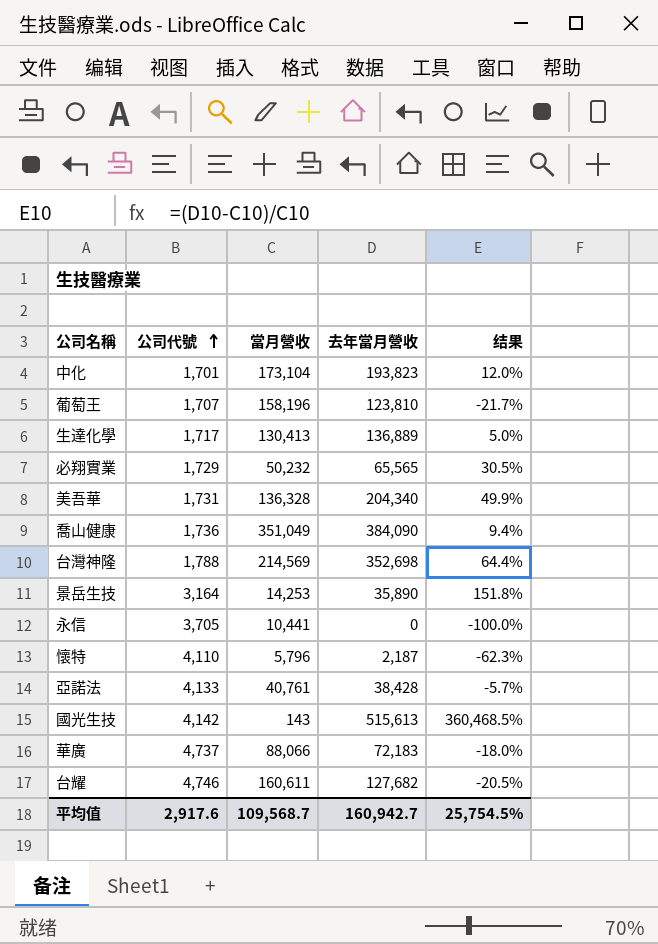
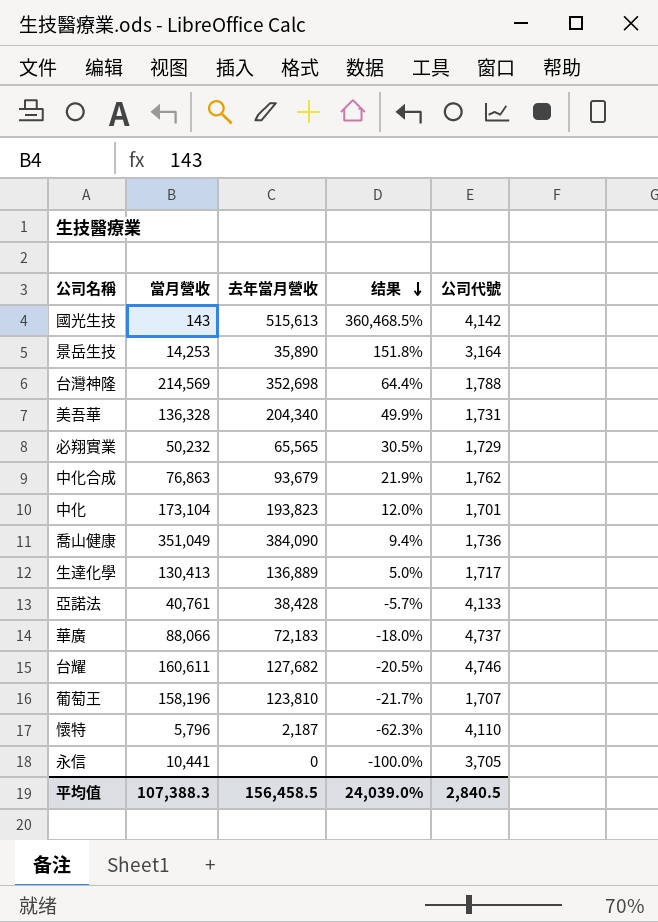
row order: 公司代號 ascending -> 结果 descending
column 公司代號 | position: 2 -> 5
row 中化合成: none -> 76,863 | 93,679 | 21.9% | 1,762
平均值 | 當月營收: 109,568.7 -> 107,388.3
平均值 | 去年當月營收: 160,942.7 -> 156,458.5
平均值 | 结果: 25,754.5% -> 24,039.0%
平均值 | 公司代號: 2,917.6 -> 2,840.5

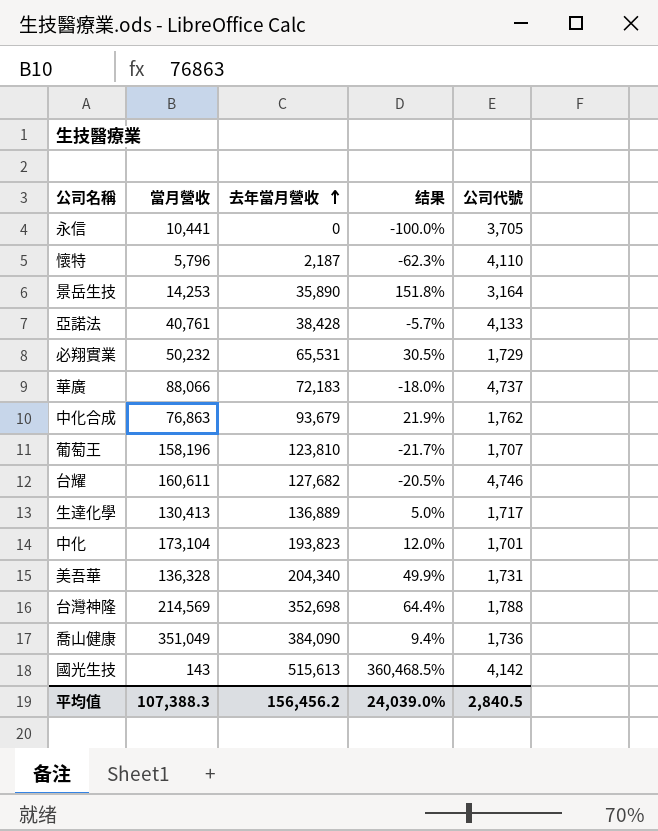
row order: 结果 descending -> 去年當月營收 ascending
必翔實業 | 去年當月營收: 65,565 -> 65,531
平均值 | 去年當月營收: 156,458.5 -> 156,456.2

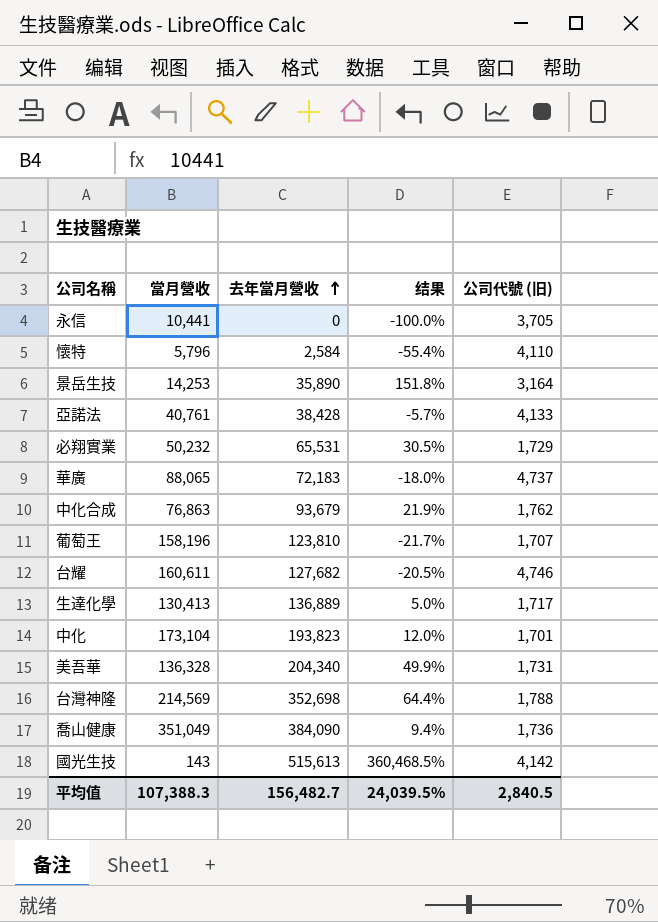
column name: 公司代號 -> 公司代號 (旧)
懷特 | 去年當月營收: 2,187 -> 2,584
懷特 | 结果: -62.3% -> -55.4%
華廣 | 當月營收: 88,066 -> 88,065
平均值 | 去年當月營收: 156,456.2 -> 156,482.7
平均值 | 结果: 24,039.0% -> 24,039.5%

